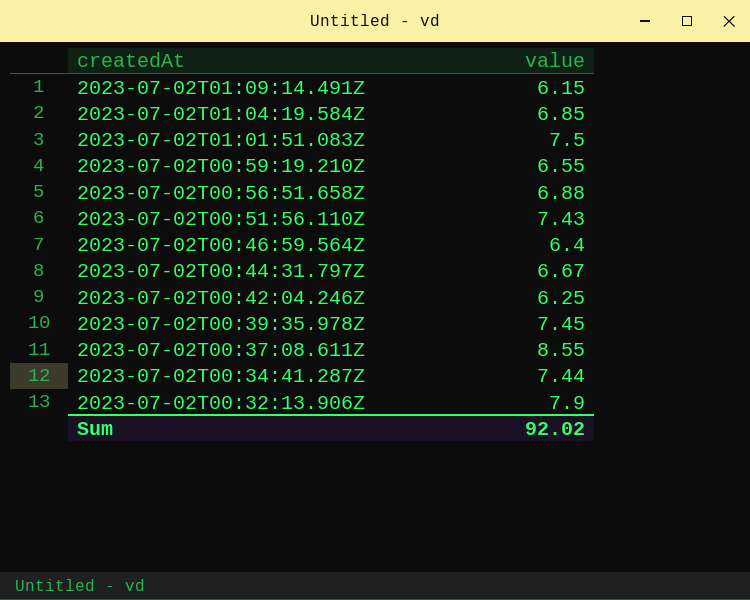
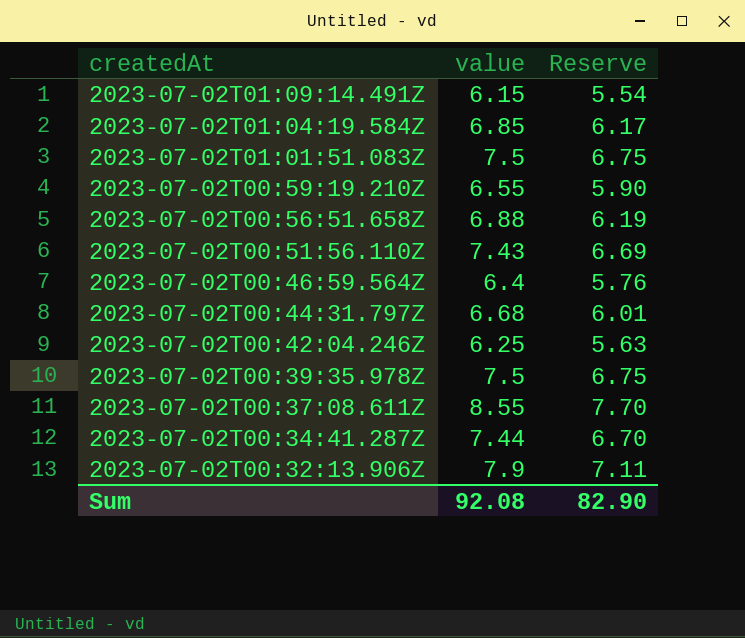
column Reserve | formula: none -> [value] * 0.9
2023-07-02T00:44:31.797Z | value: 6.67 -> 6.68
2023-07-02T00:39:35.978Z | value: 7.45 -> 7.5
Sum | value: 92.02 -> 92.08

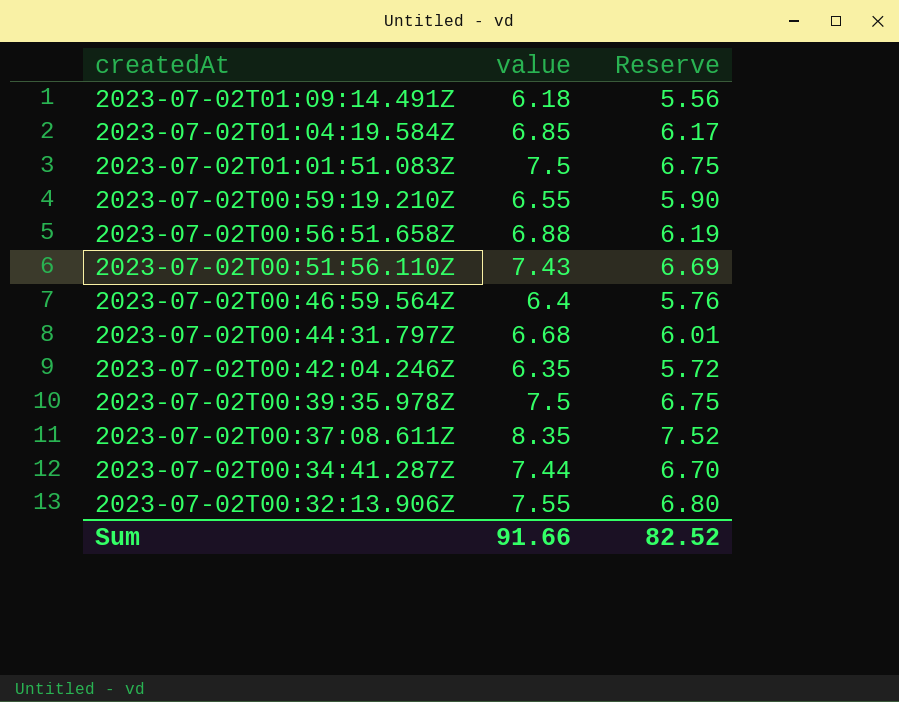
2023-07-02T01:09:14.491Z | value: 6.15 -> 6.18
2023-07-02T01:09:14.491Z | Reserve: 5.54 -> 5.56
2023-07-02T00:42:04.246Z | value: 6.25 -> 6.35
2023-07-02T00:42:04.246Z | Reserve: 5.63 -> 5.72
2023-07-02T00:37:08.611Z | value: 8.55 -> 8.35
2023-07-02T00:37:08.611Z | Reserve: 7.70 -> 7.52
2023-07-02T00:32:13.906Z | value: 7.9 -> 7.55
2023-07-02T00:32:13.906Z | Reserve: 7.11 -> 6.80
Sum | value: 92.08 -> 91.66
Sum | Reserve: 82.90 -> 82.52

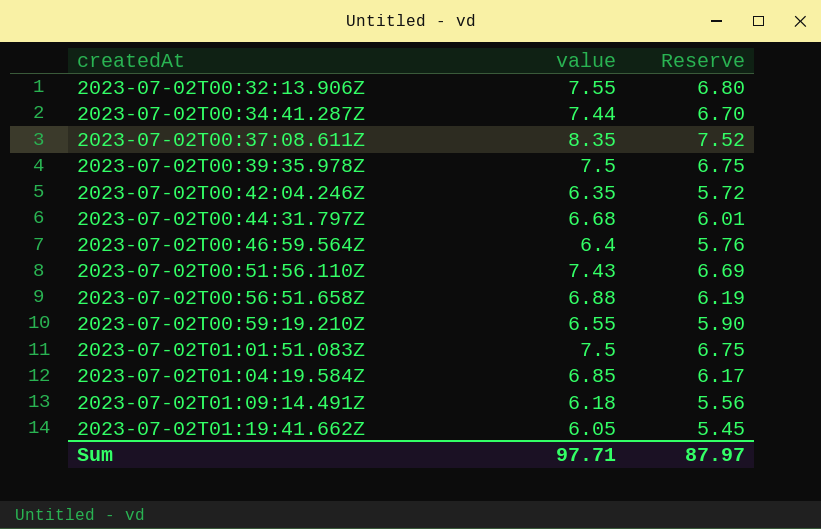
row order: createdAt descending -> createdAt ascending
row 2023-07-02T01:19:41.662Z: none -> 6.05 | 5.45
Sum | value: 91.66 -> 97.71
Sum | Reserve: 82.52 -> 87.97

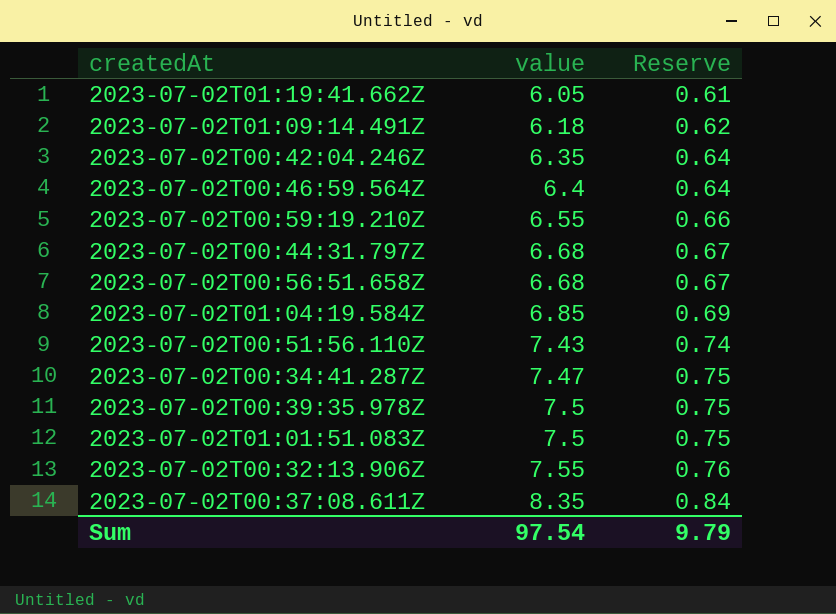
row order: createdAt ascending -> value ascending
column Reserve | formula: [value] * 0.9 -> [value] * 0.1
2023-07-02T00:56:51.658Z | value: 6.88 -> 6.68
2023-07-02T00:34:41.287Z | value: 7.44 -> 7.47
Sum | value: 97.71 -> 97.54
Sum | Reserve: 87.97 -> 9.79

